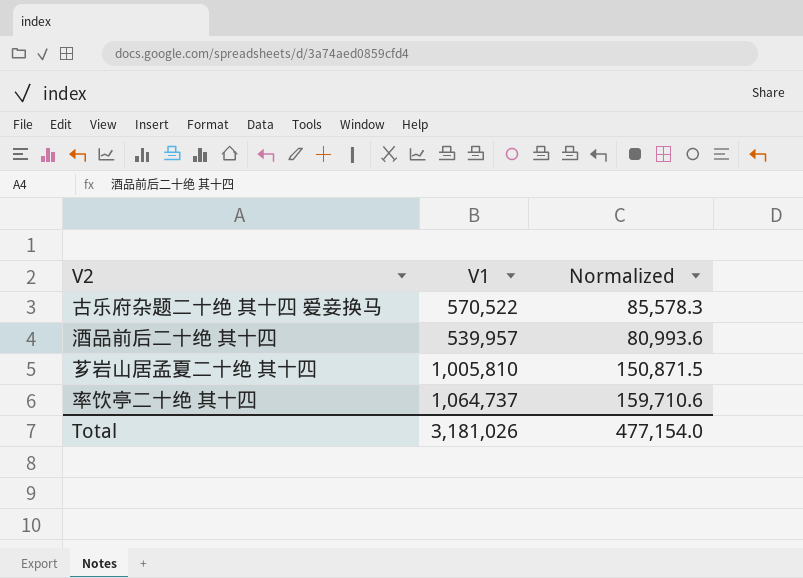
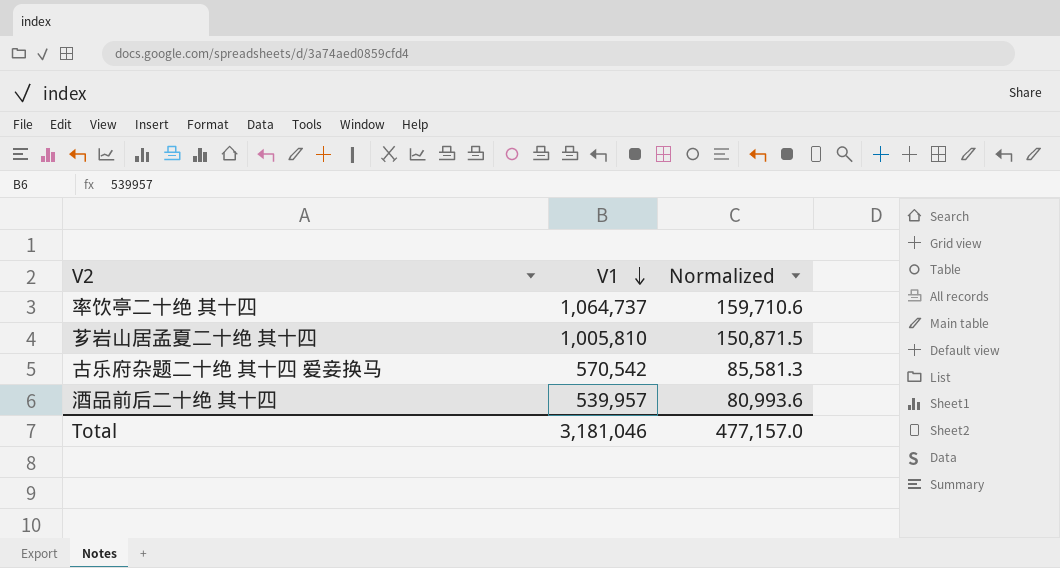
row order: none -> V1 descending
古乐府杂题二十绝 其十四 爱妾换马 | V1: 570,522 -> 570,542
古乐府杂题二十绝 其十四 爱妾换马 | Normalized: 85,578.3 -> 85,581.3
Total | V1: 3,181,026 -> 3,181,046
Total | Normalized: 477,154.0 -> 477,157.0

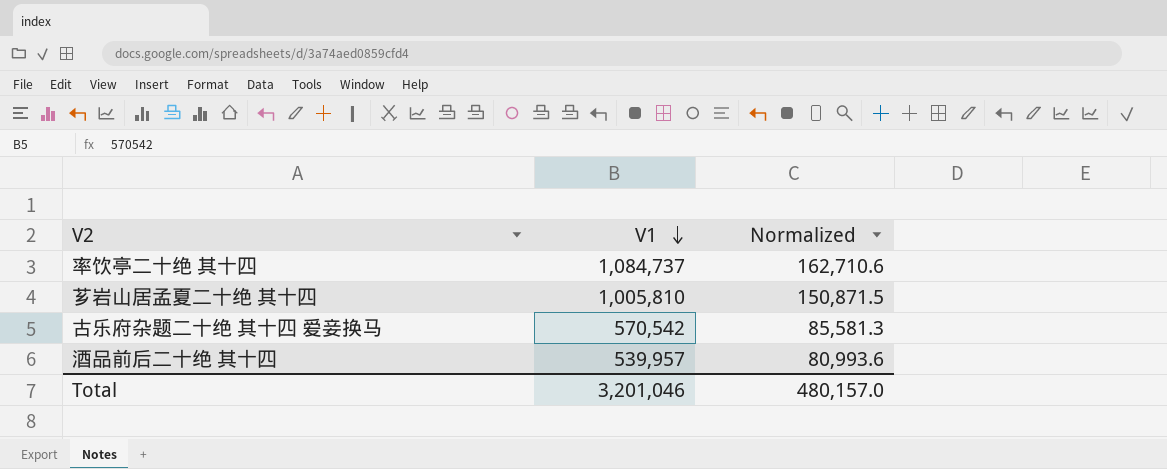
率饮亭二十绝 其十四 | V1: 1,064,737 -> 1,084,737
率饮亭二十绝 其十四 | Normalized: 159,710.6 -> 162,710.6
Total | V1: 3,181,046 -> 3,201,046
Total | Normalized: 477,157.0 -> 480,157.0

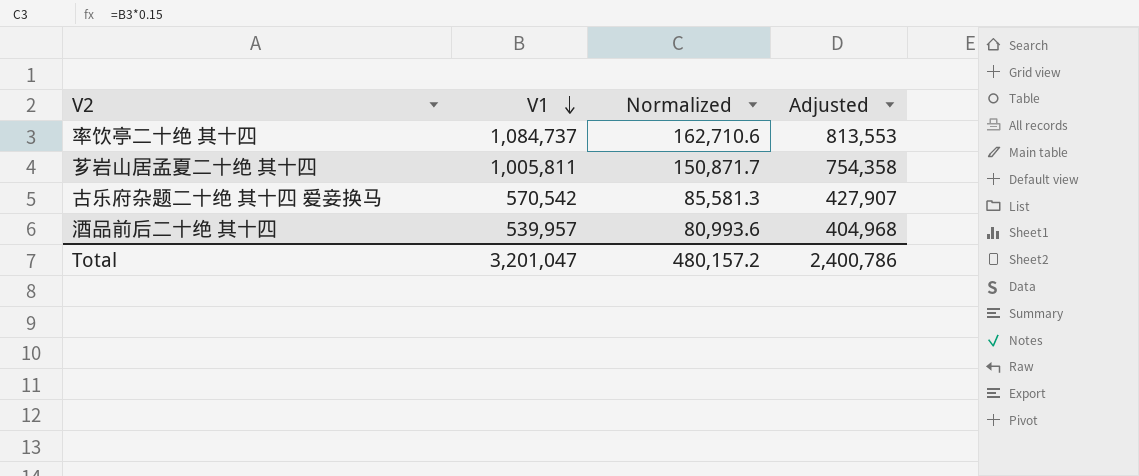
column Adjusted | formula: none -> [V1] * 0.75
芗岩山居孟夏二十绝 其十四 | V1: 1,005,810 -> 1,005,811
芗岩山居孟夏二十绝 其十四 | Normalized: 150,871.5 -> 150,871.7
Total | V1: 3,201,046 -> 3,201,047
Total | Normalized: 480,157.0 -> 480,157.2

